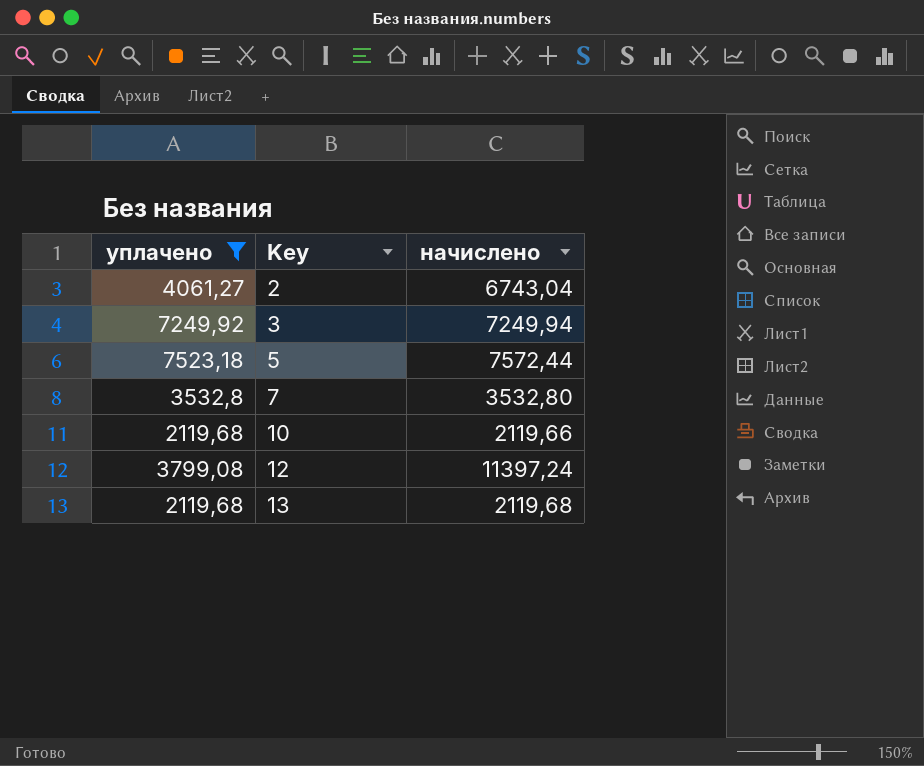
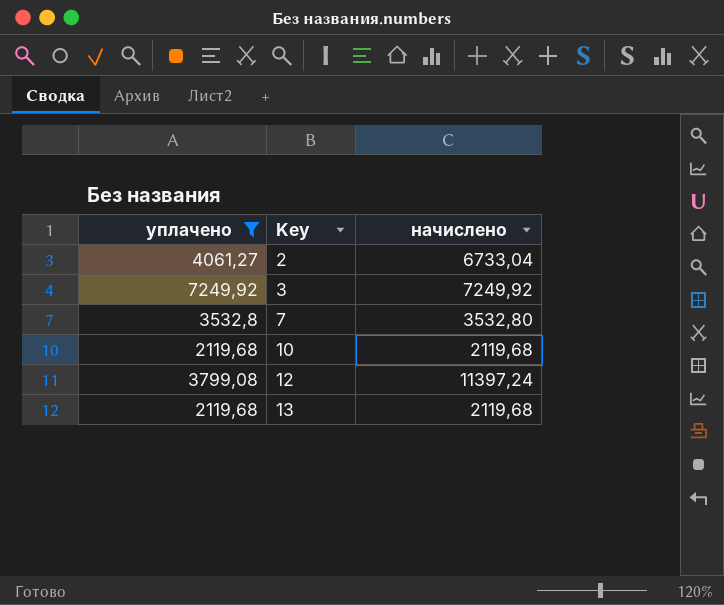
row 5: 7523,18 | 7572,44 -> none
2 | начислено: 6743,04 -> 6733,04
3 | начислено: 7249,94 -> 7249,92
10 | начислено: 2119,66 -> 2119,68

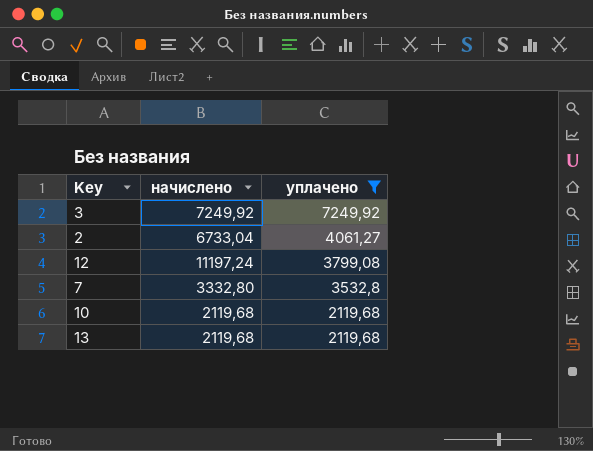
row order: Key ascending -> уплачено descending
column уплачено | position: 1 -> 3
12 | начислено: 11397,24 -> 11197,24
7 | начислено: 3532,80 -> 3332,80

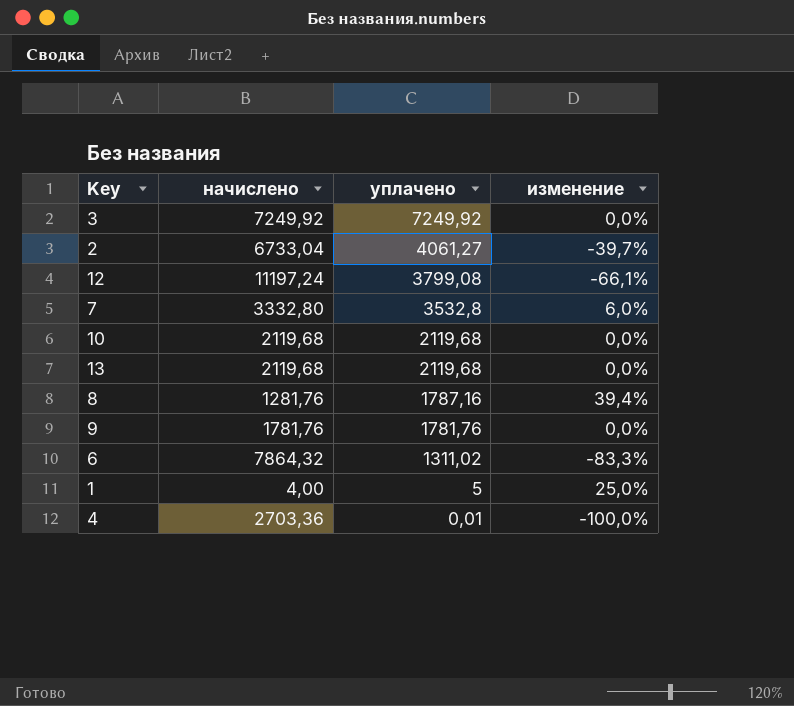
filter: уплачено >= 2119,68 -> none
column изменение | formula: none -> ([уплачено] - [начислено]) / [начислено]

